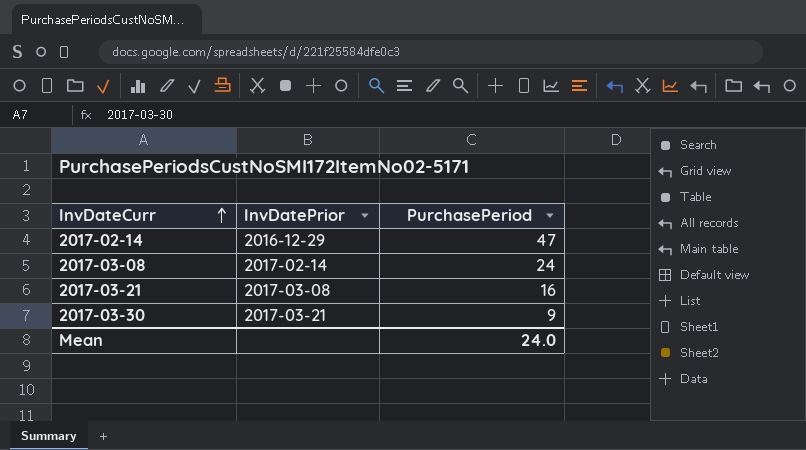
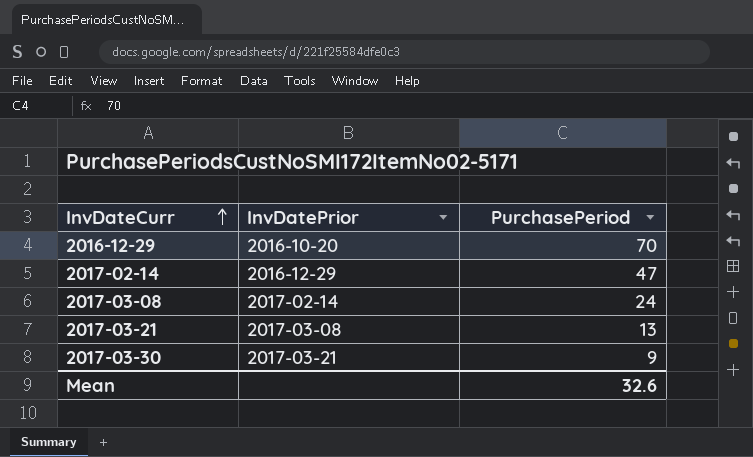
row 2016-12-29: none -> 2016-10-20 | 70
2017-03-21 | PurchasePeriod: 16 -> 13
Mean | PurchasePeriod: 24.0 -> 32.6

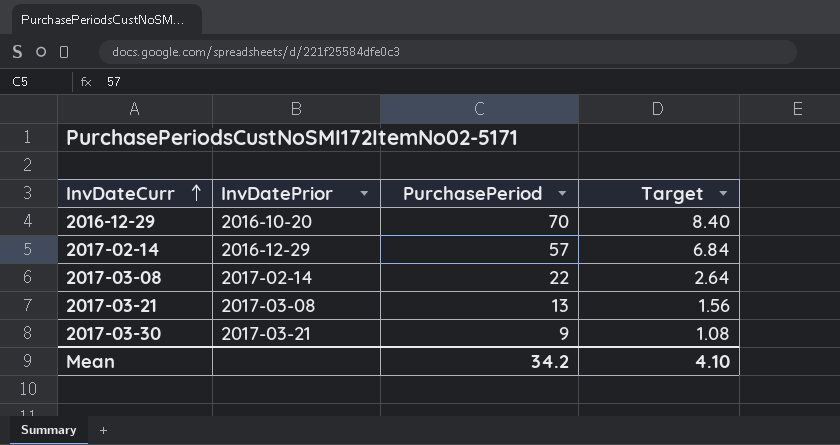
column Target | formula: none -> [PurchasePeriod] * 0.12
2017-02-14 | PurchasePeriod: 47 -> 57
2017-03-08 | PurchasePeriod: 24 -> 22
Mean | PurchasePeriod: 32.6 -> 34.2

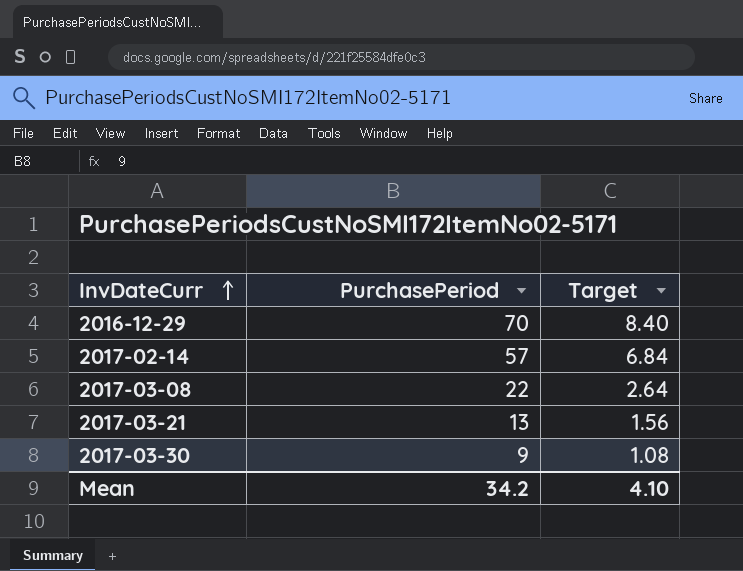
column InvDatePrior | position: 2 -> none

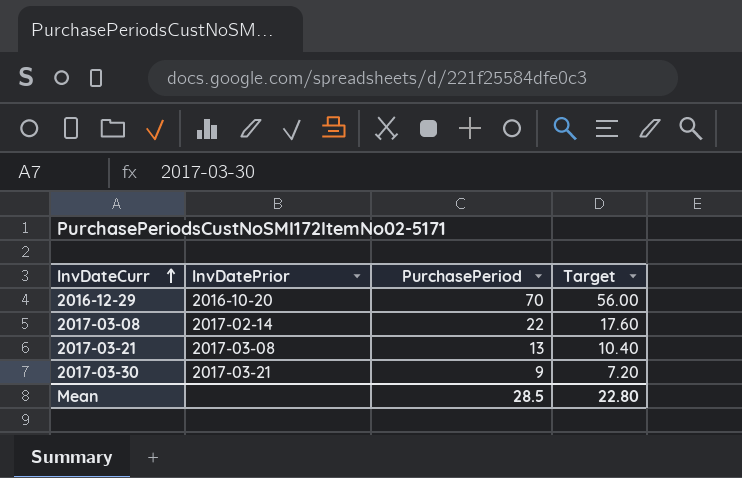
column InvDatePrior | position: none -> 2
column Target | formula: [PurchasePeriod] * 0.12 -> [PurchasePeriod] * 0.8
row 2017-02-14: 57 | 6.84 -> none
Mean | PurchasePeriod: 34.2 -> 28.5
Mean | Target: 4.10 -> 22.80

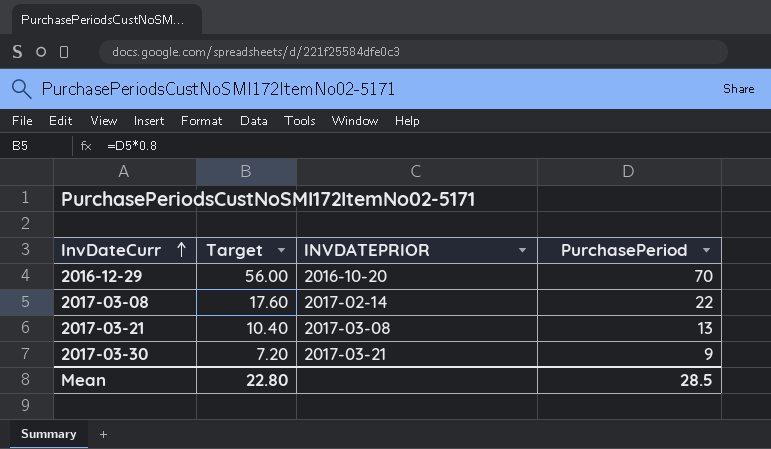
column Target | position: 4 -> 2
column name: InvDatePrior -> INVDATEPRIOR

